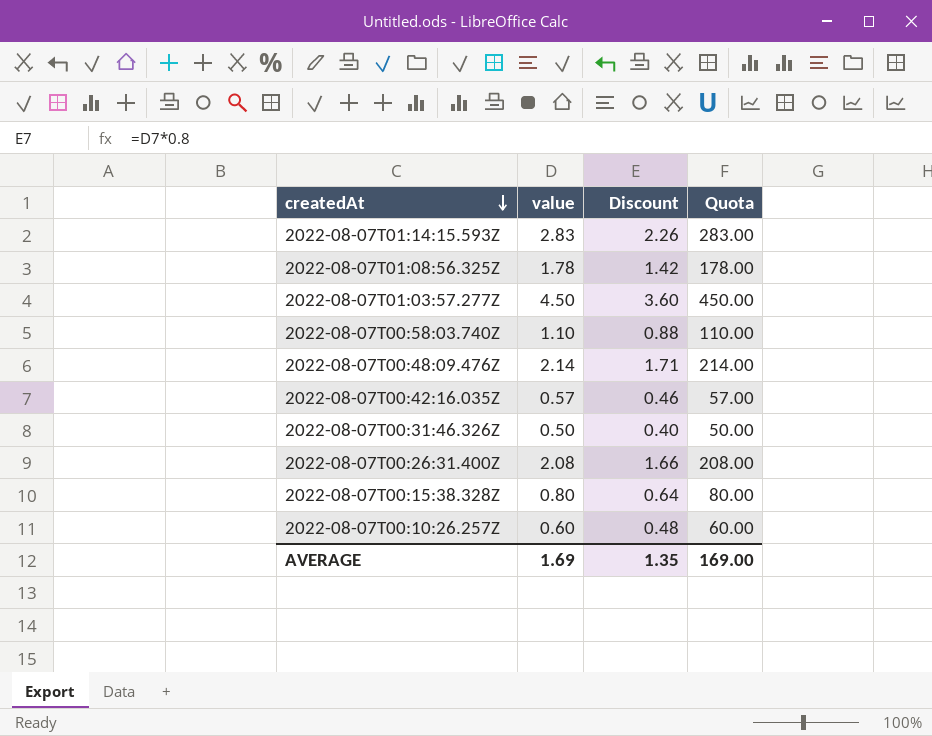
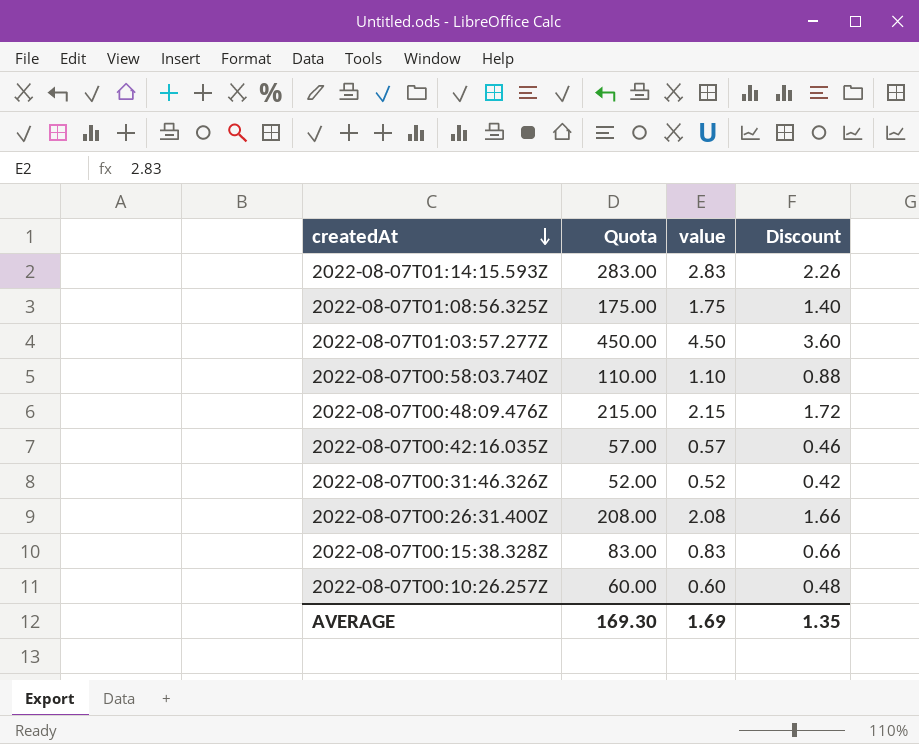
column Quota | position: 4 -> 2
2022-08-07T01:08:56.325Z | Quota: 178.00 -> 175.00
2022-08-07T01:08:56.325Z | value: 1.78 -> 1.75
2022-08-07T01:08:56.325Z | Discount: 1.42 -> 1.40
2022-08-07T00:48:09.476Z | Quota: 214.00 -> 215.00
2022-08-07T00:48:09.476Z | value: 2.14 -> 2.15
2022-08-07T00:48:09.476Z | Discount: 1.71 -> 1.72
2022-08-07T00:31:46.326Z | Quota: 50.00 -> 52.00
2022-08-07T00:31:46.326Z | value: 0.50 -> 0.52
2022-08-07T00:31:46.326Z | Discount: 0.40 -> 0.42
2022-08-07T00:15:38.328Z | Quota: 80.00 -> 83.00
2022-08-07T00:15:38.328Z | value: 0.80 -> 0.83
2022-08-07T00:15:38.328Z | Discount: 0.64 -> 0.66
AVERAGE | Quota: 169.00 -> 169.30

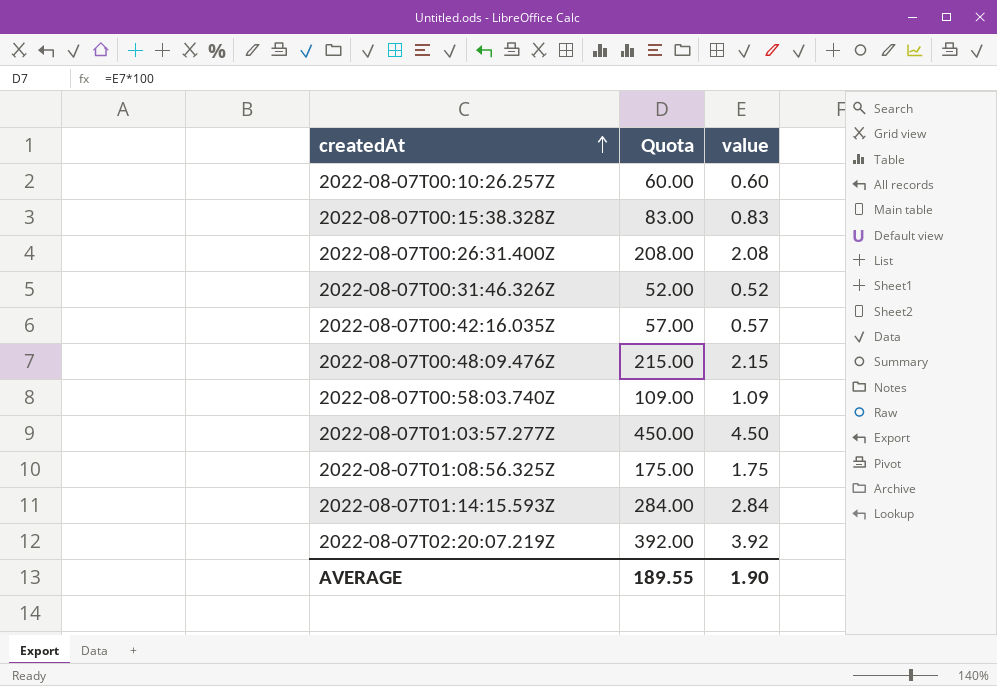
row order: createdAt descending -> createdAt ascending
column Discount | formula: [value] * 0.8 -> none
2022-08-07T00:58:03.740Z | Quota: 110.00 -> 109.00
2022-08-07T00:58:03.740Z | value: 1.10 -> 1.09
2022-08-07T01:14:15.593Z | Quota: 283.00 -> 284.00
2022-08-07T01:14:15.593Z | value: 2.83 -> 2.84
row 2022-08-07T02:20:07.219Z: none -> 392.00 | 3.92
AVERAGE | Quota: 169.30 -> 189.55
AVERAGE | value: 1.69 -> 1.90

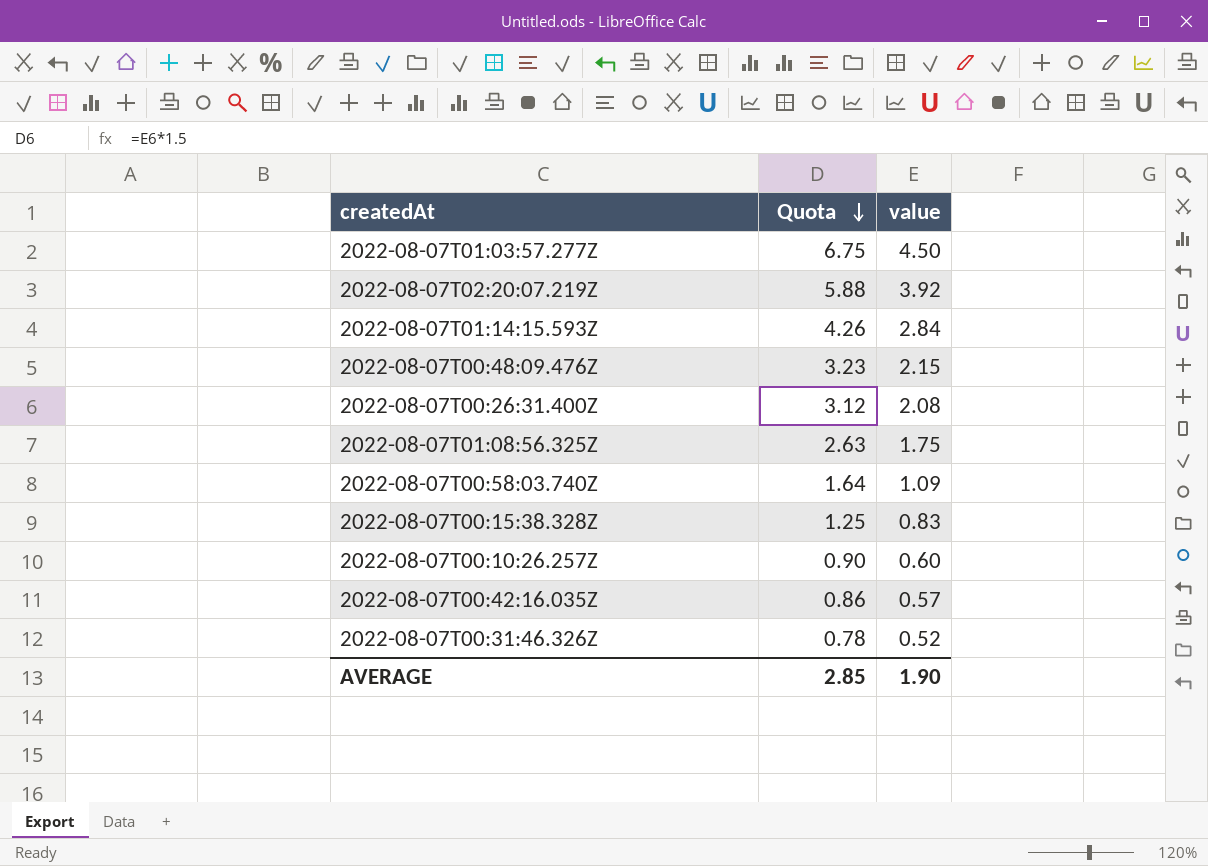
row order: createdAt ascending -> Quota descending
column Quota | formula: [value] * 100 -> [value] * 1.5
AVERAGE | Quota: 189.55 -> 2.85

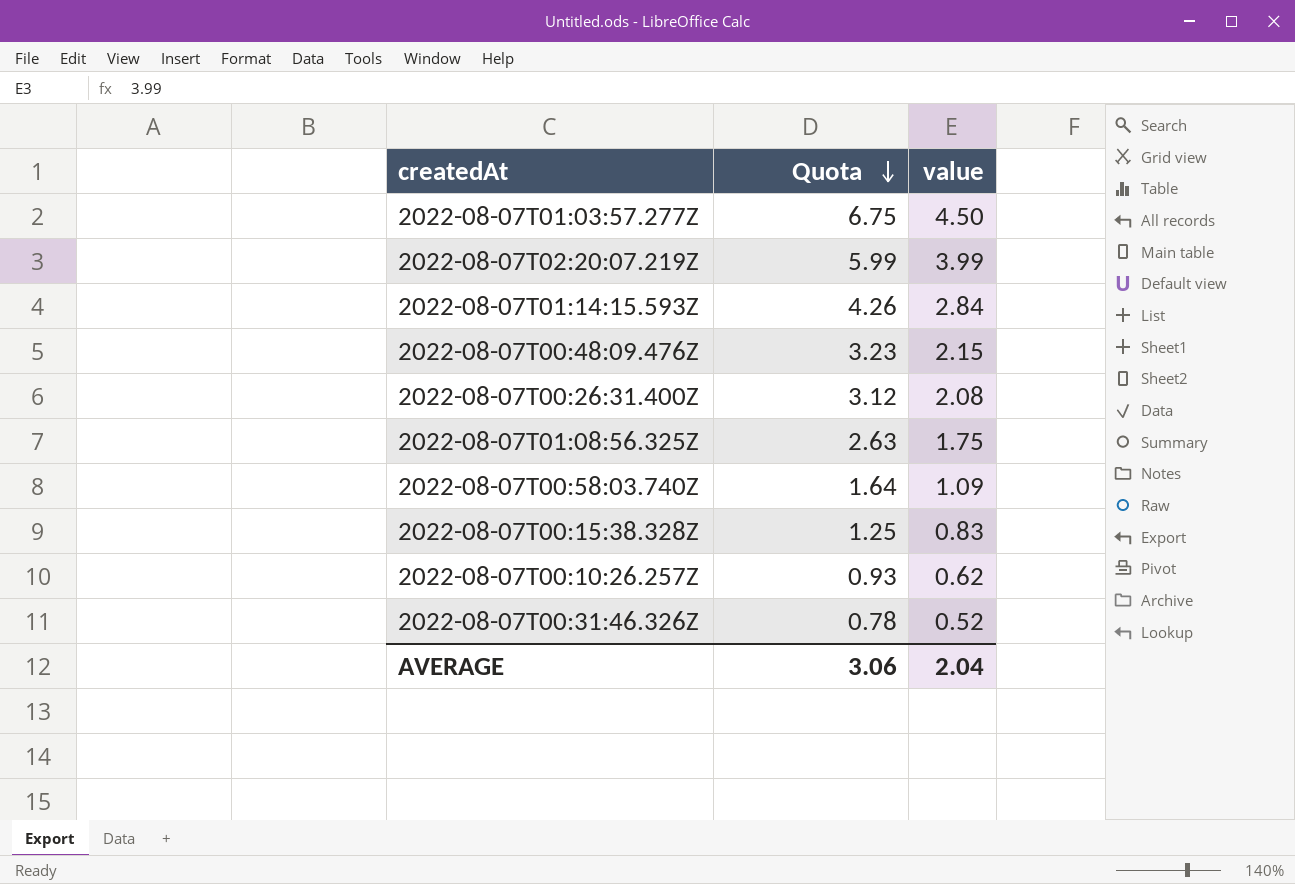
row 2022-08-07T00:42:16.035Z: 0.86 | 0.57 -> none
2022-08-07T02:20:07.219Z | Quota: 5.88 -> 5.99
2022-08-07T02:20:07.219Z | value: 3.92 -> 3.99
2022-08-07T00:10:26.257Z | Quota: 0.90 -> 0.93
2022-08-07T00:10:26.257Z | value: 0.60 -> 0.62
AVERAGE | Quota: 2.85 -> 3.06
AVERAGE | value: 1.90 -> 2.04

